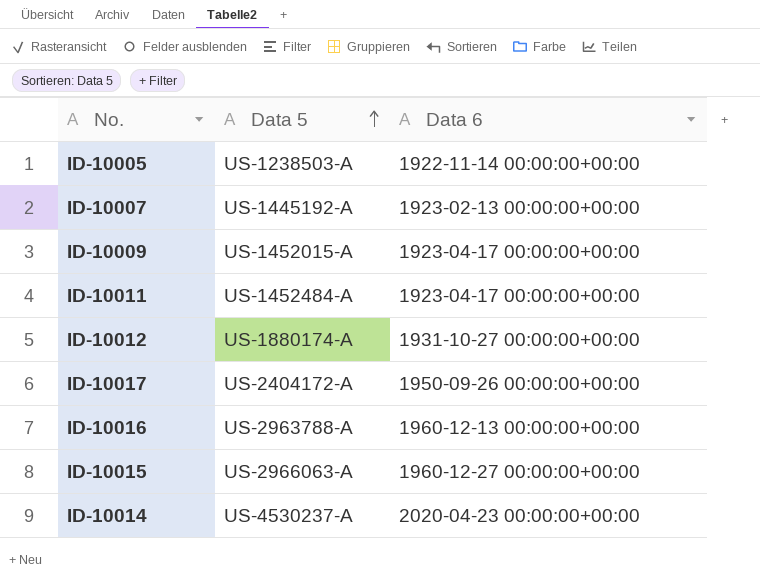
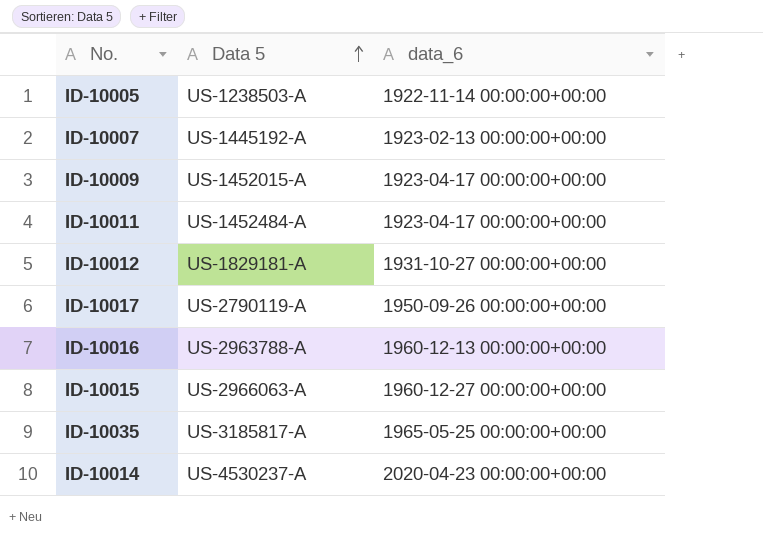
column name: Data 6 -> data_6
ID-10012 | Data 5: US-1880174-A -> US-1829181-A
ID-10017 | Data 5: US-2404172-A -> US-2790119-A
row ID-10035: none -> US-3185817-A | 1965-05-25 00:00:00+00:00

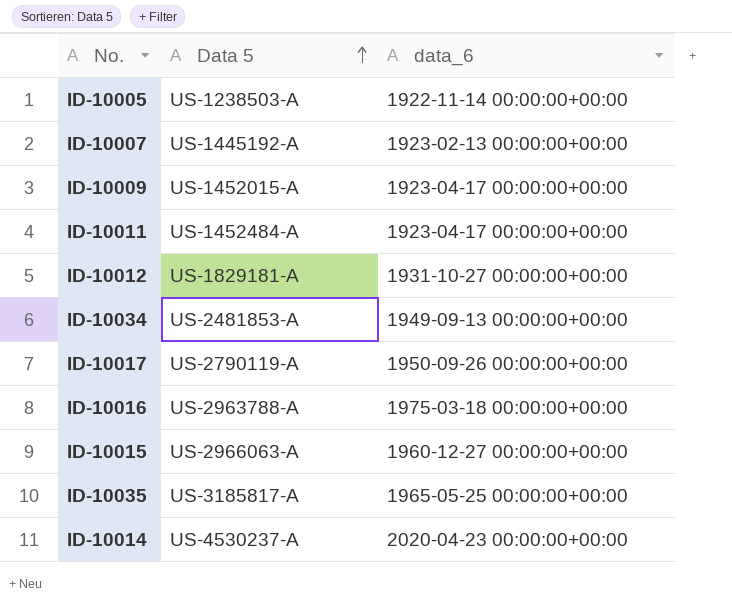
row ID-10034: none -> US-2481853-A | 1949-09-13 00:00:00+00:00
ID-10016 | data_6: 1960-12-13 00:00:00+00:00 -> 1975-03-18 00:00:00+00:00

